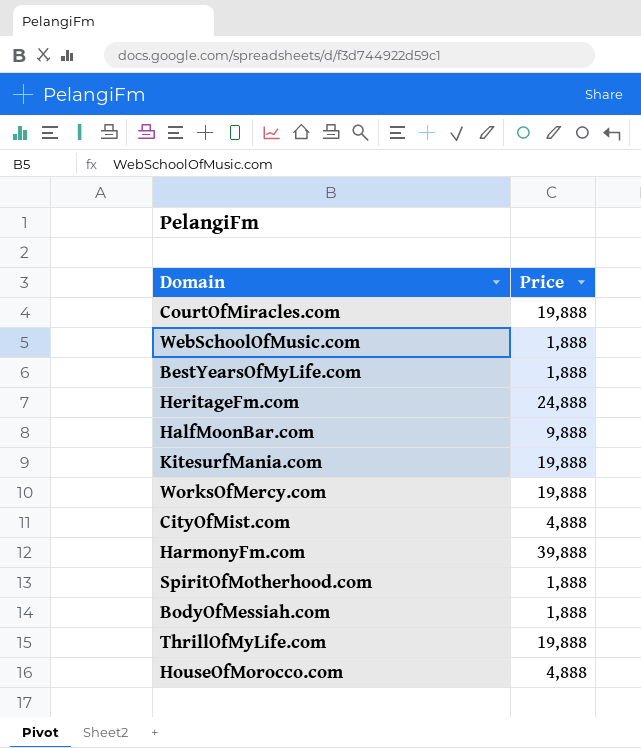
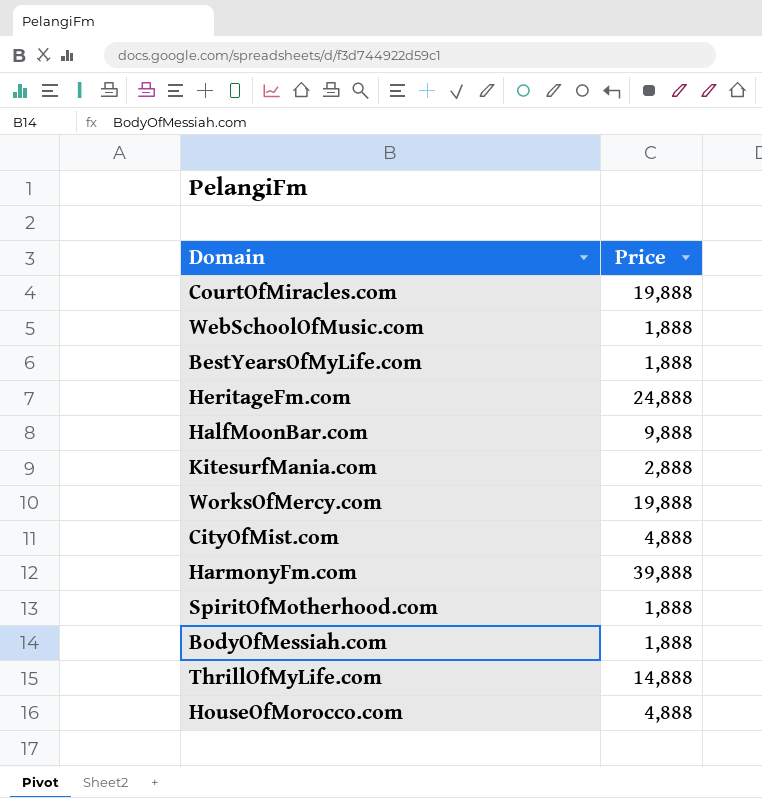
KitesurfMania.com | Price: 19,888 -> 2,888
ThrillOfMyLife.com | Price: 19,888 -> 14,888

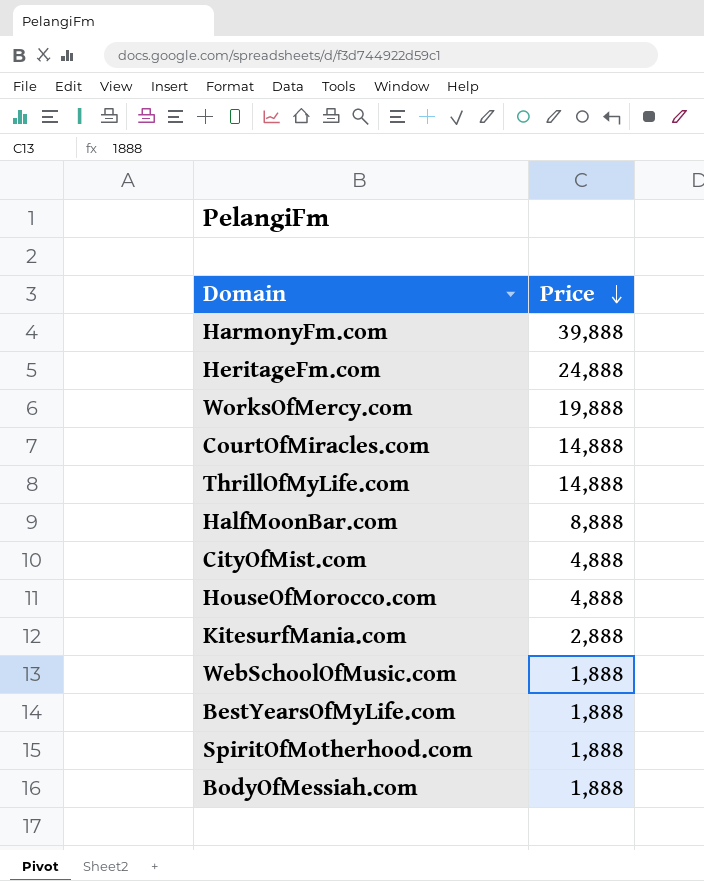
row order: none -> Price descending
CourtOfMiracles.com | Price: 19,888 -> 14,888
HalfMoonBar.com | Price: 9,888 -> 8,888

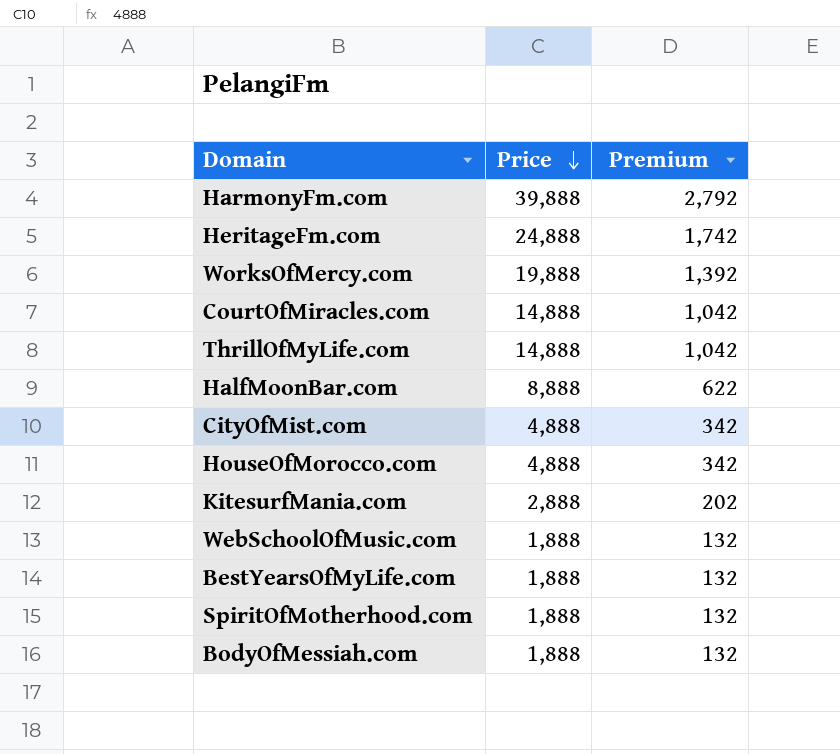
column Premium | formula: none -> [Price] * 0.07

